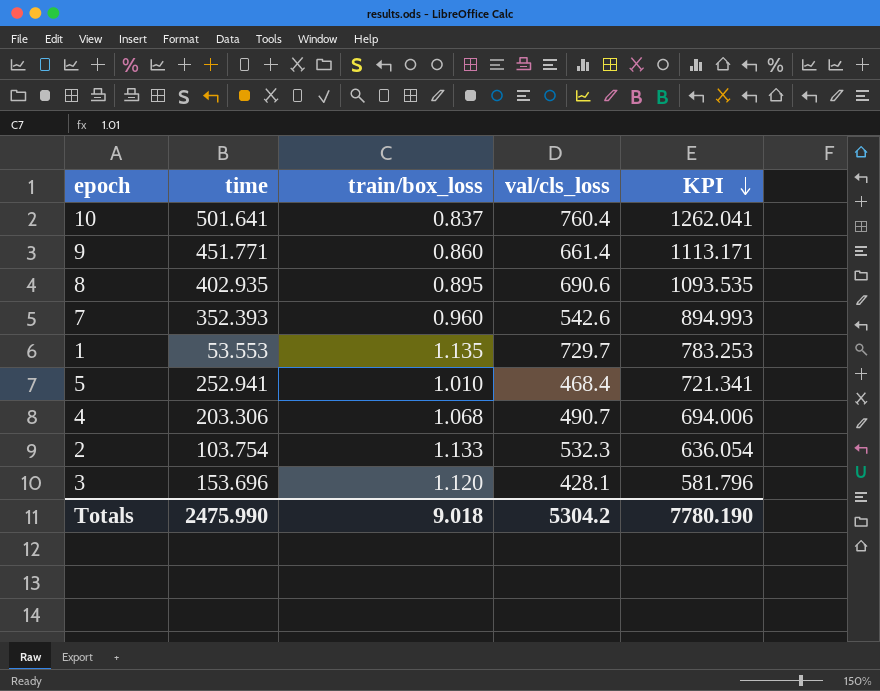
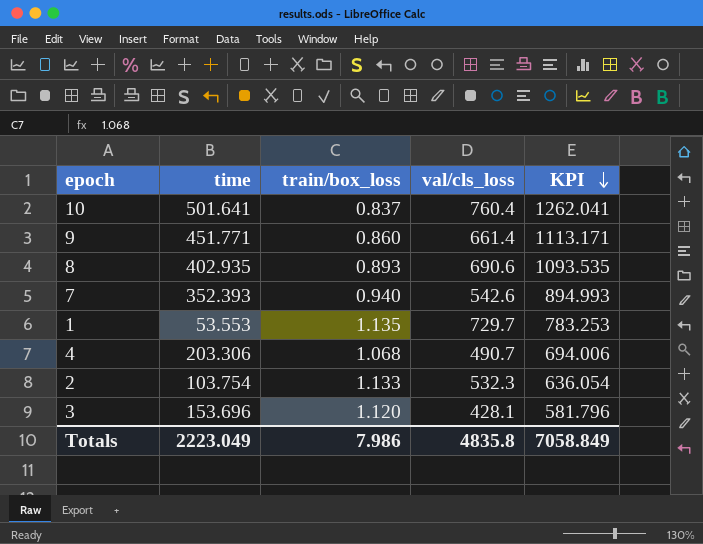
row 5: 252.941 | 1.010 | 468.4 | 721.341 -> none
8 | train/box_loss: 0.895 -> 0.893
7 | train/box_loss: 0.960 -> 0.940
Totals | time: 2475.990 -> 2223.049
Totals | train/box_loss: 9.018 -> 7.986
Totals | val/cls_loss: 5304.2 -> 4835.8
Totals | KPI: 7780.190 -> 7058.849

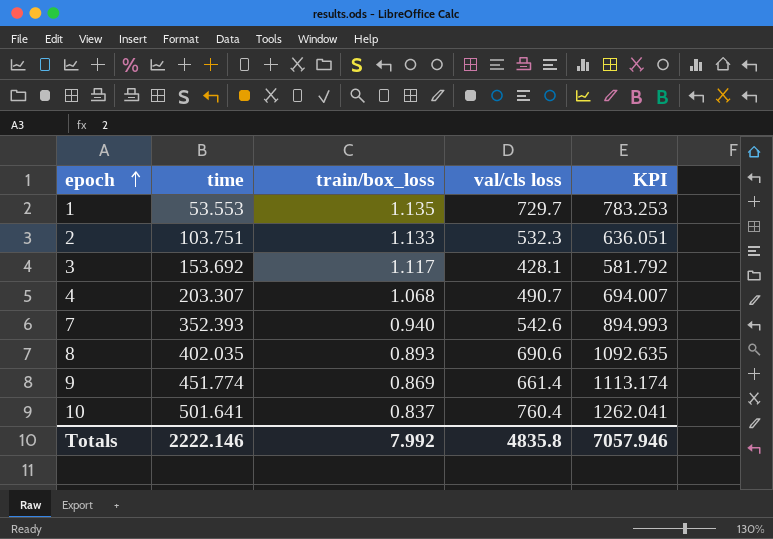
row order: KPI descending -> epoch ascending
column name: val/cls_loss -> val/cls loss
2 | time: 103.754 -> 103.751
2 | KPI: 636.054 -> 636.051
3 | time: 153.696 -> 153.692
3 | train/box_loss: 1.120 -> 1.117
3 | KPI: 581.796 -> 581.792
4 | time: 203.306 -> 203.307
4 | KPI: 694.006 -> 694.007
8 | time: 402.935 -> 402.035
8 | KPI: 1093.535 -> 1092.635
9 | time: 451.771 -> 451.774
9 | train/box_loss: 0.860 -> 0.869
9 | KPI: 1113.171 -> 1113.174
Totals | time: 2223.049 -> 2222.146
Totals | train/box_loss: 7.986 -> 7.992
Totals | KPI: 7058.849 -> 7057.946

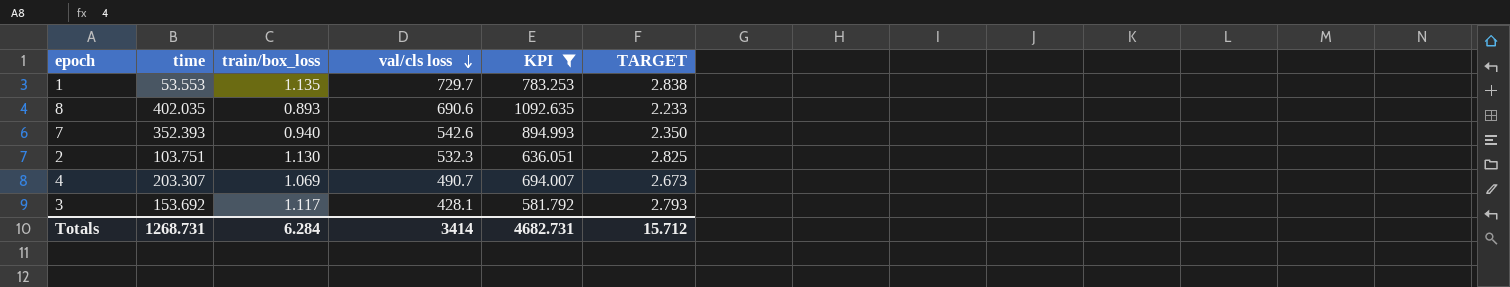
filter: none -> KPI <= 1092.635
row order: epoch ascending -> val/cls loss descending
column TARGET | formula: none -> [train/box_loss] * 2.5
2 | train/box_loss: 1.133 -> 1.130
4 | train/box_loss: 1.068 -> 1.069
Totals | time: 2222.146 -> 1268.731
Totals | train/box_loss: 7.992 -> 6.284
Totals | val/cls loss: 4835.8 -> 3414
Totals | KPI: 7057.946 -> 4682.731

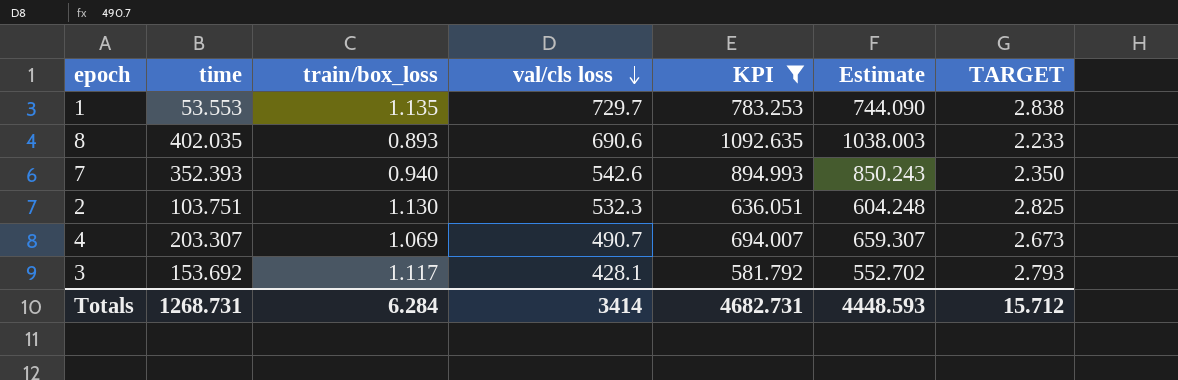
column Estimate | formula: none -> [KPI] * 0.95

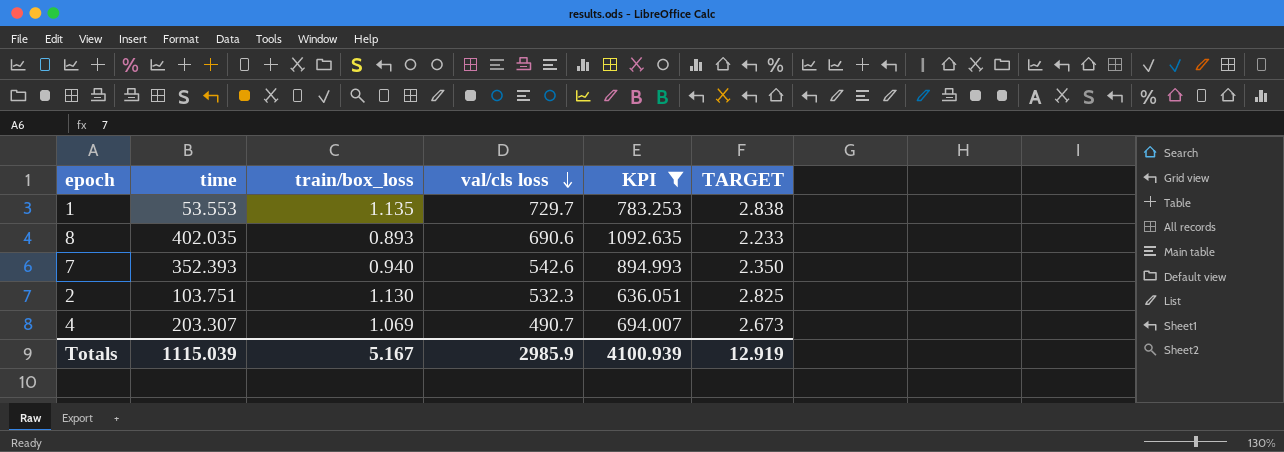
column Estimate | formula: [KPI] * 0.95 -> none
row 3: 153.692 | 1.117 | 428.1 | 581.792 | 552.702 | 2.793 -> none
Totals | time: 1268.731 -> 1115.039
Totals | train/box_loss: 6.284 -> 5.167
Totals | val/cls loss: 3414 -> 2985.9
Totals | KPI: 4682.731 -> 4100.939
Totals | TARGET: 15.712 -> 12.919

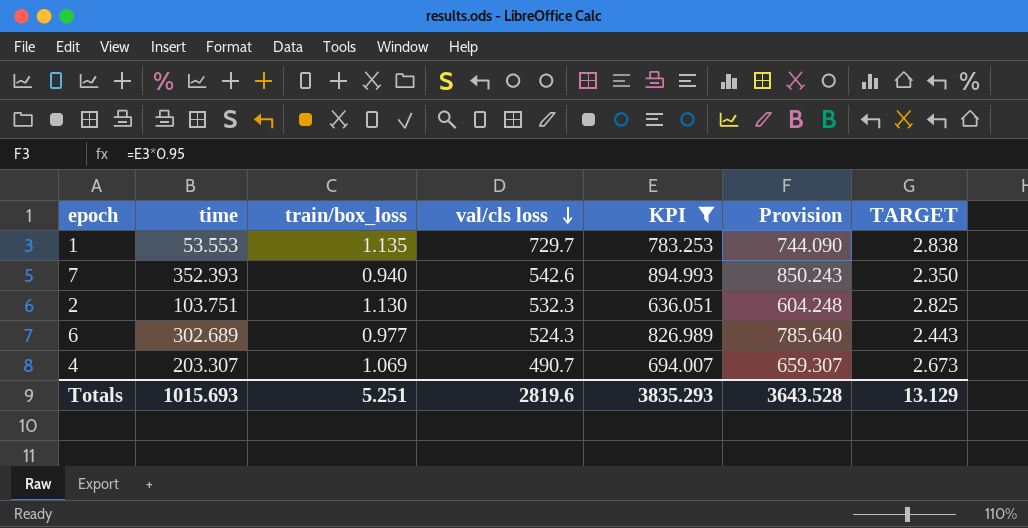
column Provision | formula: none -> [KPI] * 0.95
row 8: 402.035 | 0.893 | 690.6 | 1092.635 | 2.233 -> none
row 6: none -> 302.689 | 0.977 | 524.3 | 826.989 | 785.640 | 2.443
Totals | time: 1115.039 -> 1015.693
Totals | train/box_loss: 5.167 -> 5.251
Totals | val/cls loss: 2985.9 -> 2819.6
Totals | KPI: 4100.939 -> 3835.293
Totals | TARGET: 12.919 -> 13.129

